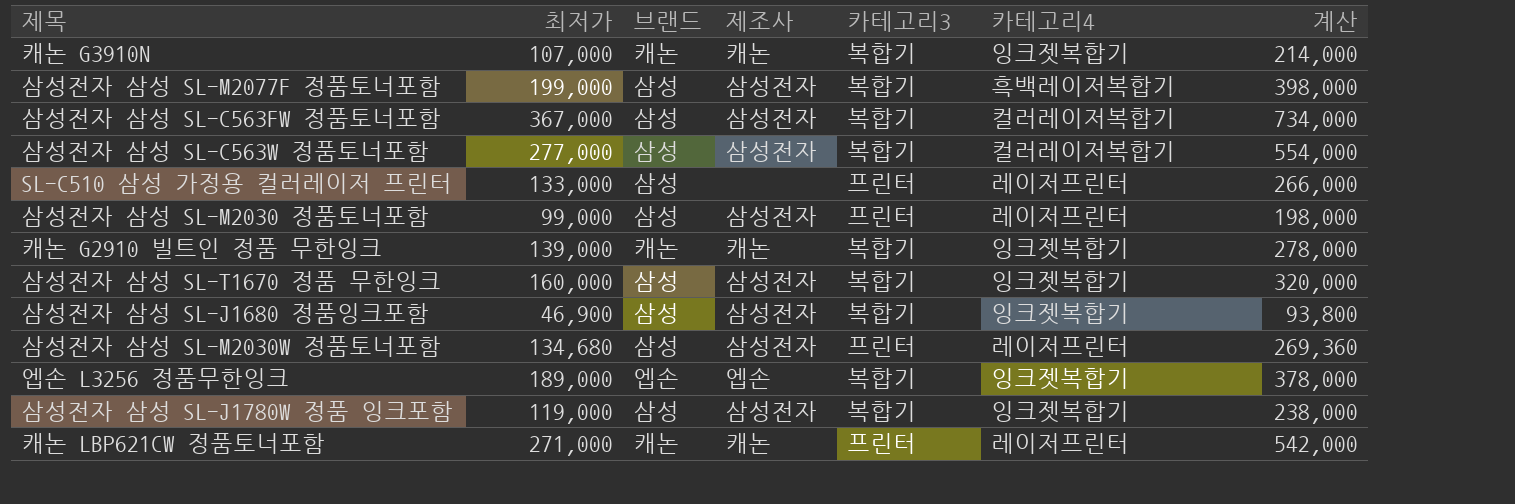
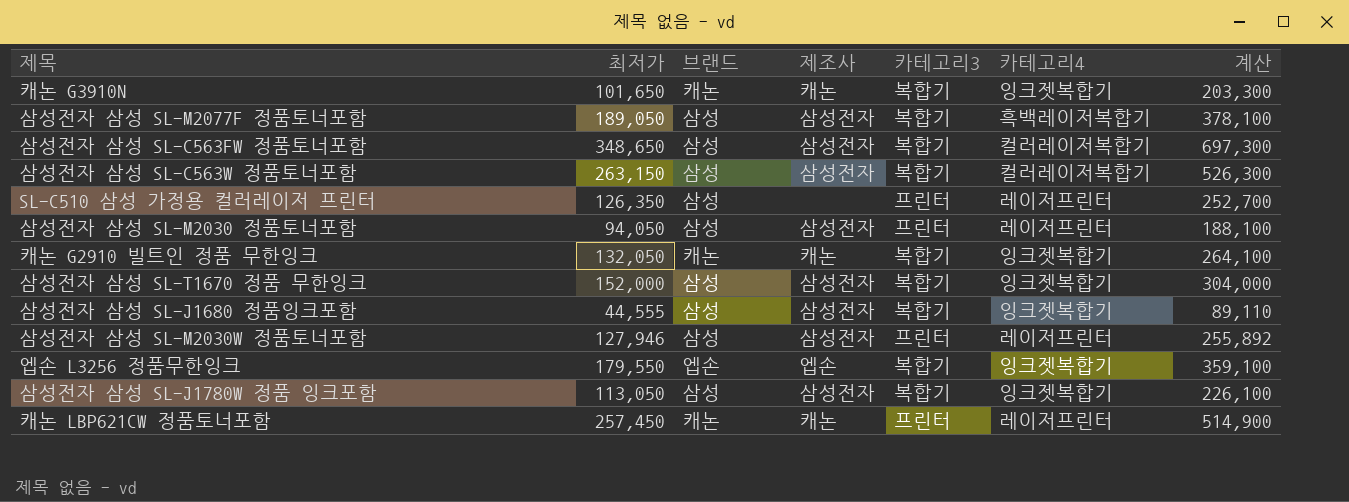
캐논 G3910N | 최저가: 107,000 -> 101,650
캐논 G3910N | 계산: 214,000 -> 203,300
삼성전자 삼성 SL-M2077F 정품토너포함 | 최저가: 199,000 -> 189,050
삼성전자 삼성 SL-M2077F 정품토너포함 | 계산: 398,000 -> 378,100
삼성전자 삼성 SL-C563FW 정품토너포함 | 최저가: 367,000 -> 348,650
삼성전자 삼성 SL-C563FW 정품토너포함 | 계산: 734,000 -> 697,300
삼성전자 삼성 SL-C563W 정품토너포함 | 최저가: 277,000 -> 263,150
삼성전자 삼성 SL-C563W 정품토너포함 | 계산: 554,000 -> 526,300
SL-C510 삼성 가정용 컬러레이저 프린터 | 최저가: 133,000 -> 126,350
SL-C510 삼성 가정용 컬러레이저 프린터 | 계산: 266,000 -> 252,700
삼성전자 삼성 SL-M2030 정품토너포함 | 최저가: 99,000 -> 94,050
삼성전자 삼성 SL-M2030 정품토너포함 | 계산: 198,000 -> 188,100
캐논 G2910 빌트인 정품 무한잉크 | 최저가: 139,000 -> 132,050
캐논 G2910 빌트인 정품 무한잉크 | 계산: 278,000 -> 264,100
삼성전자 삼성 SL-T1670 정품 무한잉크 | 최저가: 160,000 -> 152,000
삼성전자 삼성 SL-T1670 정품 무한잉크 | 계산: 320,000 -> 304,000
삼성전자 삼성 SL-J1680 정품잉크포함 | 최저가: 46,900 -> 44,555
삼성전자 삼성 SL-J1680 정품잉크포함 | 계산: 93,800 -> 89,110
삼성전자 삼성 SL-M2030W 정품토너포함 | 최저가: 134,680 -> 127,946
삼성전자 삼성 SL-M2030W 정품토너포함 | 계산: 269,360 -> 255,892
엡손 L3256 정품무한잉크 | 최저가: 189,000 -> 179,550
엡손 L3256 정품무한잉크 | 계산: 378,000 -> 359,100
삼성전자 삼성 SL-J1780W 정품 잉크포함 | 최저가: 119,000 -> 113,050
삼성전자 삼성 SL-J1780W 정품 잉크포함 | 계산: 238,000 -> 226,100
캐논 LBP621CW 정품토너포함 | 최저가: 271,000 -> 257,450
캐논 LBP621CW 정품토너포함 | 계산: 542,000 -> 514,900

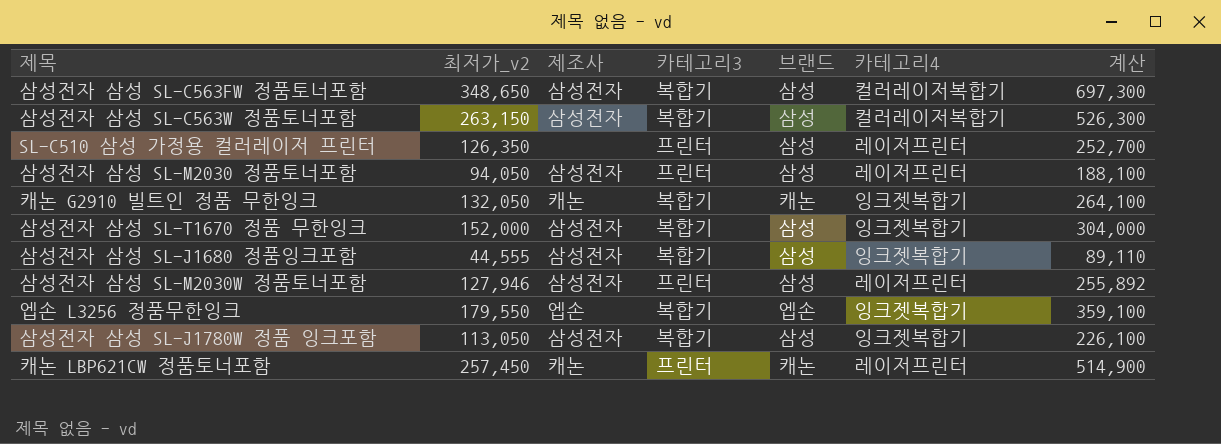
column name: 최저가 -> 최저가_v2
column 브랜드 | position: 3 -> 5
row 캐논 G3910N: 101,650 | 캐논 | 캐논 | 복합기 | 잉크젯복합기 | 203,300 -> none
row 삼성전자 삼성 SL-M2077F 정품토너포함: 189,050 | 삼성 | 삼성전자 | 복합기 | 흑백레이저복합기 | 378,100 -> none

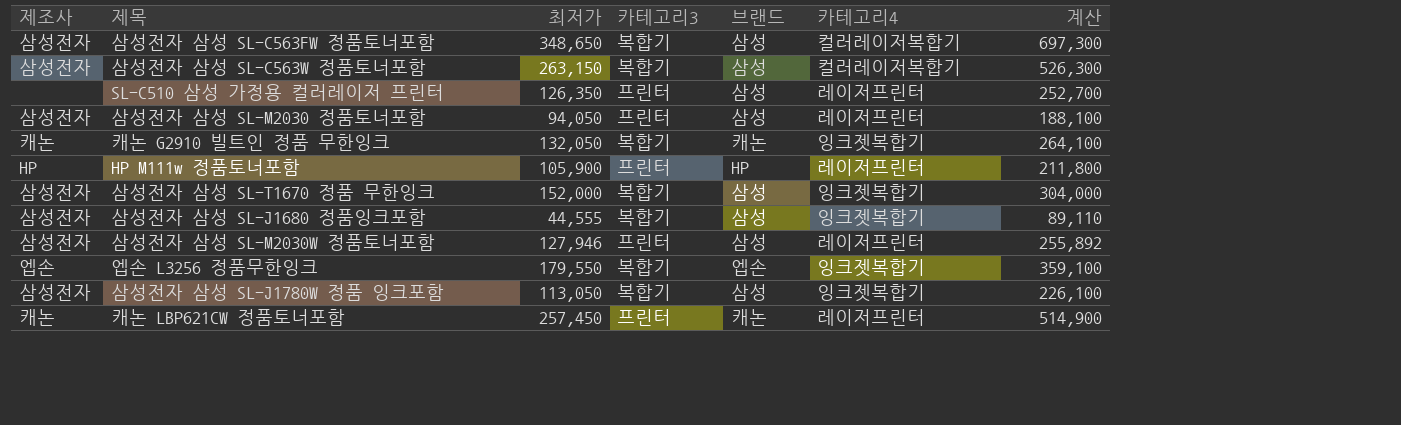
column 제조사 | position: 3 -> 1
column name: 최저가_v2 -> 최저가
row HP M111w 정품토너포함: none -> HP | 105,900 | 프린터 | HP | 레이저프린터 | 211,800

